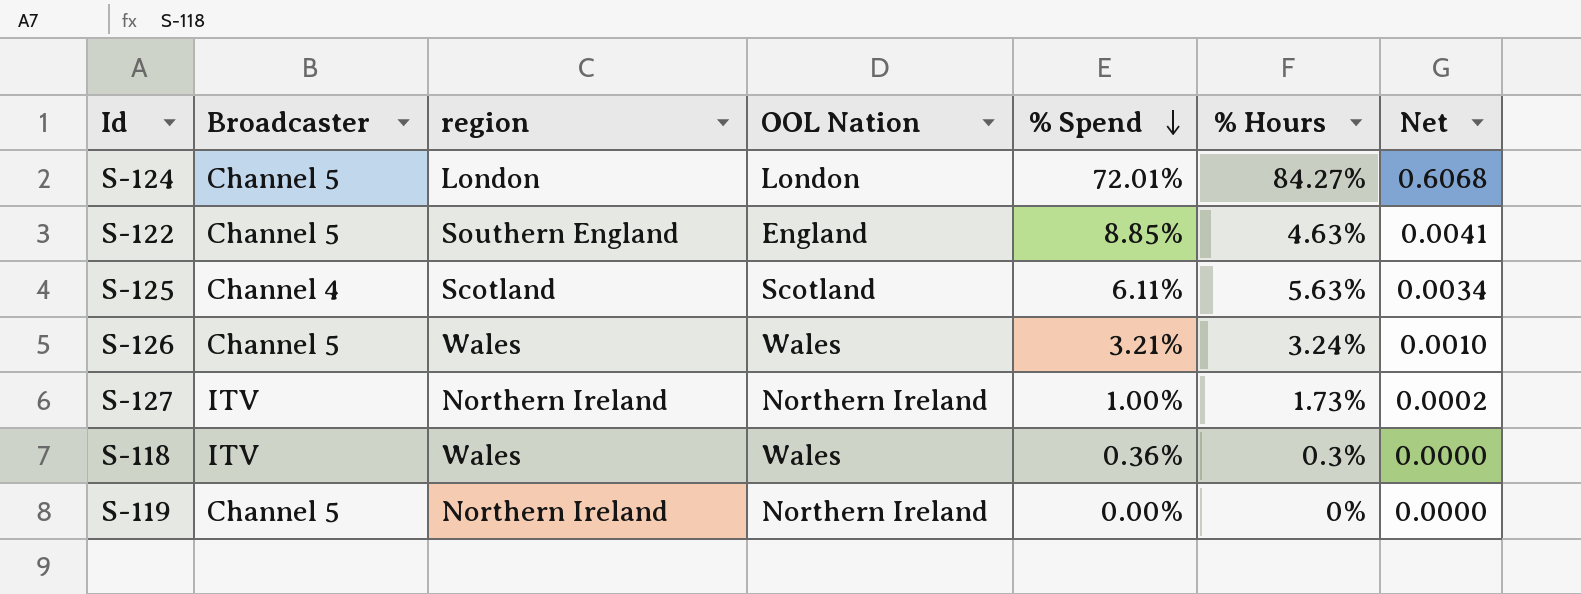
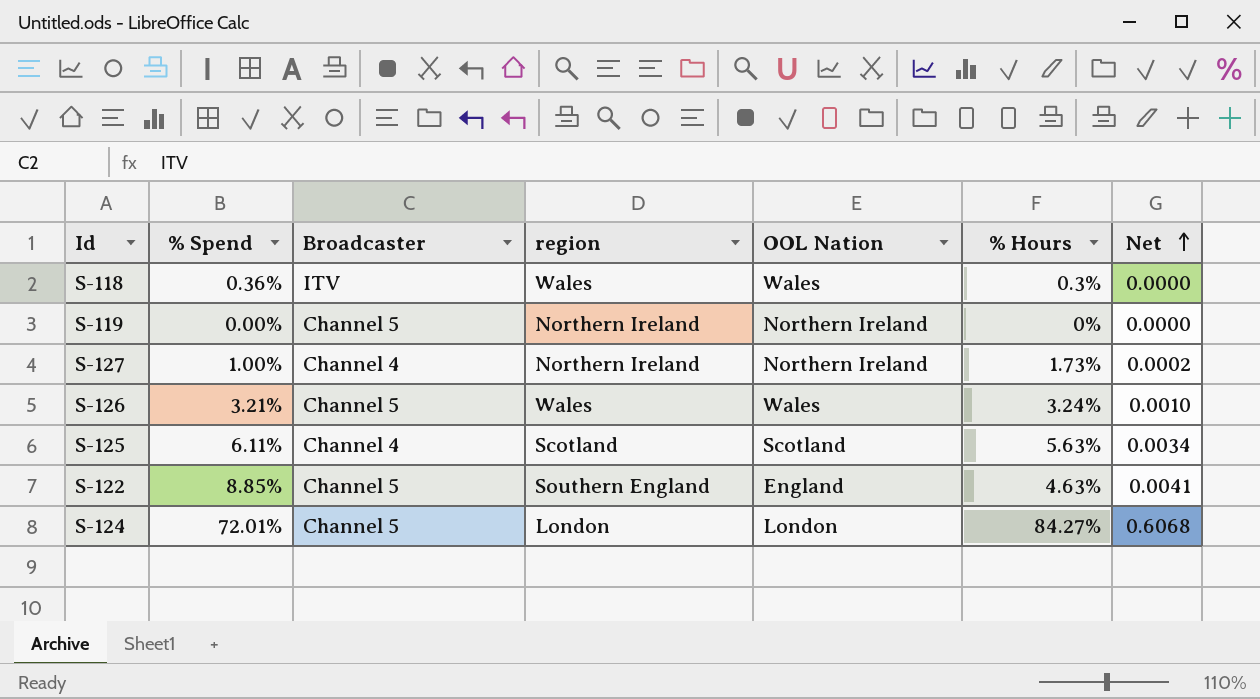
row order: % Spend descending -> Net ascending
column % Spend | position: 5 -> 2
S-127 | Broadcaster: ITV -> Channel 4

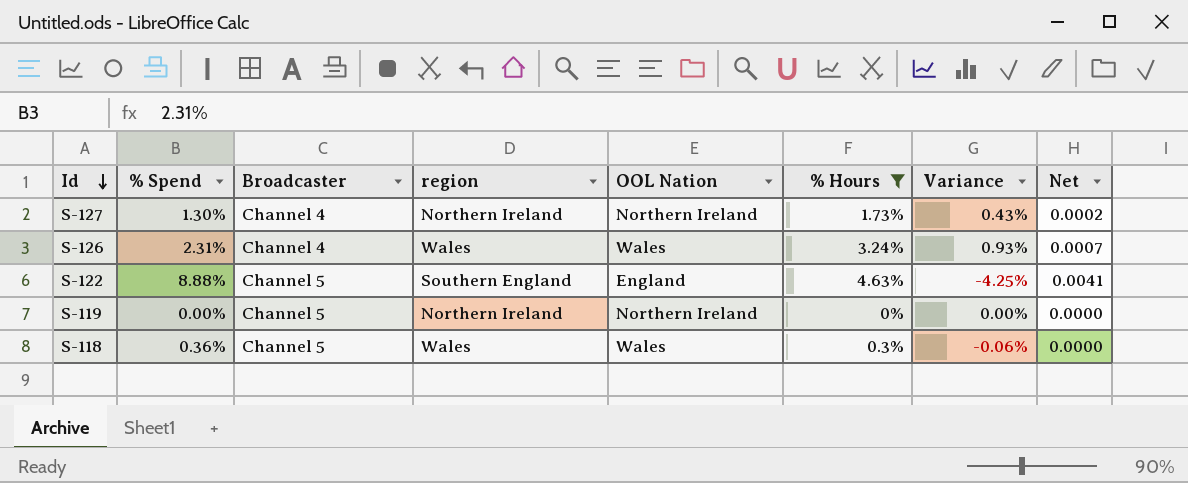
filter: none -> % Hours <= 4.63%
row order: Net ascending -> Id descending
column Variance | formula: none -> [% Hours] - [% Spend]
S-127 | % Spend: 1.00% -> 1.30%
S-126 | % Spend: 3.21% -> 2.31%
S-126 | Broadcaster: Channel 5 -> Channel 4
S-126 | Net: 0.0010 -> 0.0007
S-122 | % Spend: 8.85% -> 8.88%
S-118 | Broadcaster: ITV -> Channel 5

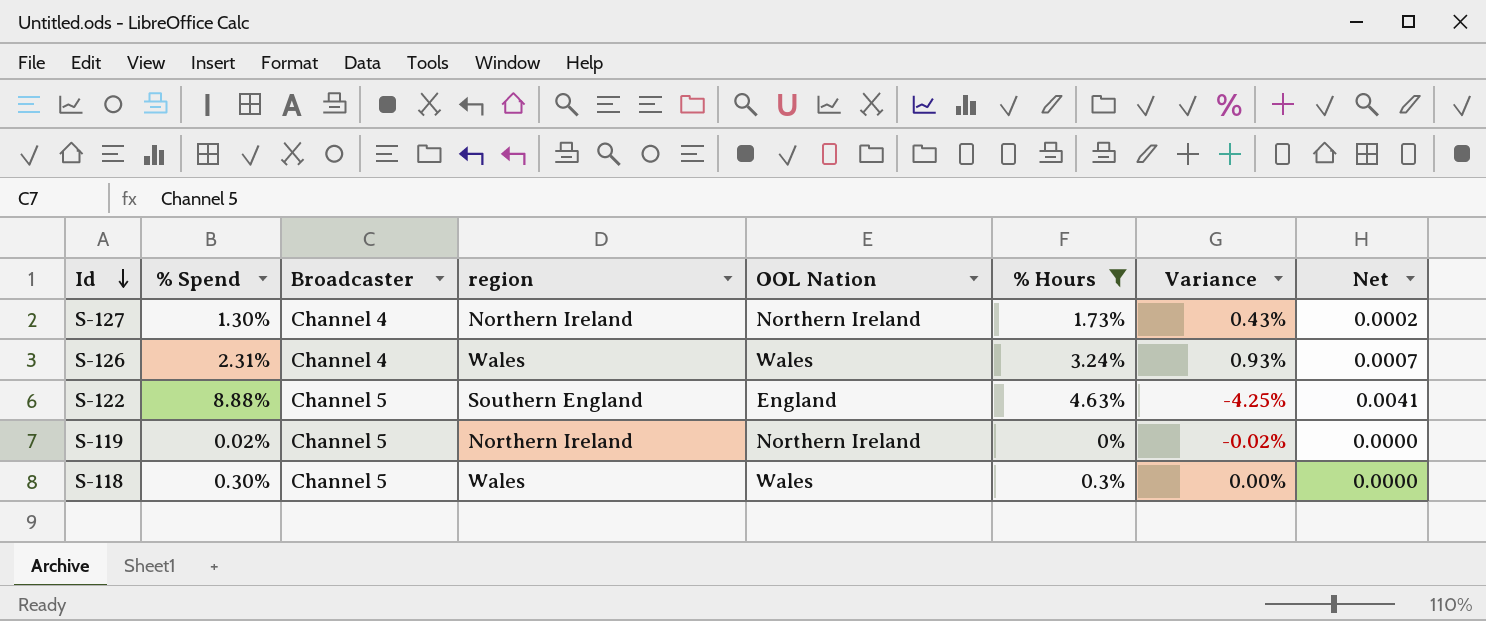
S-119 | % Spend: 0.00% -> 0.02%
S-119 | Variance: 0.00% -> -0.02%
S-118 | % Spend: 0.36% -> 0.30%
S-118 | Variance: -0.06% -> 0.00%

